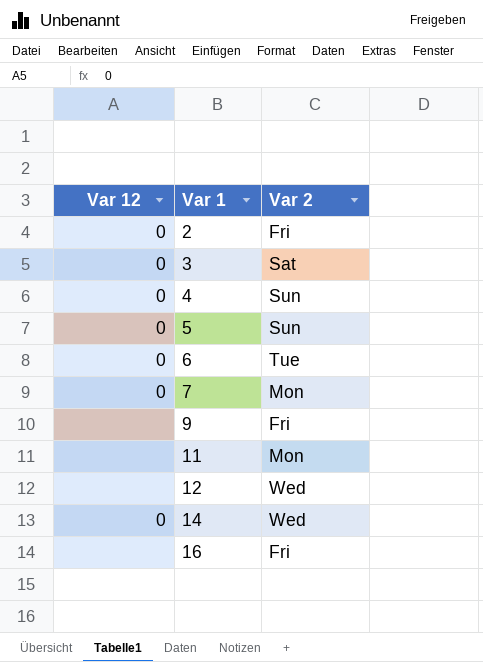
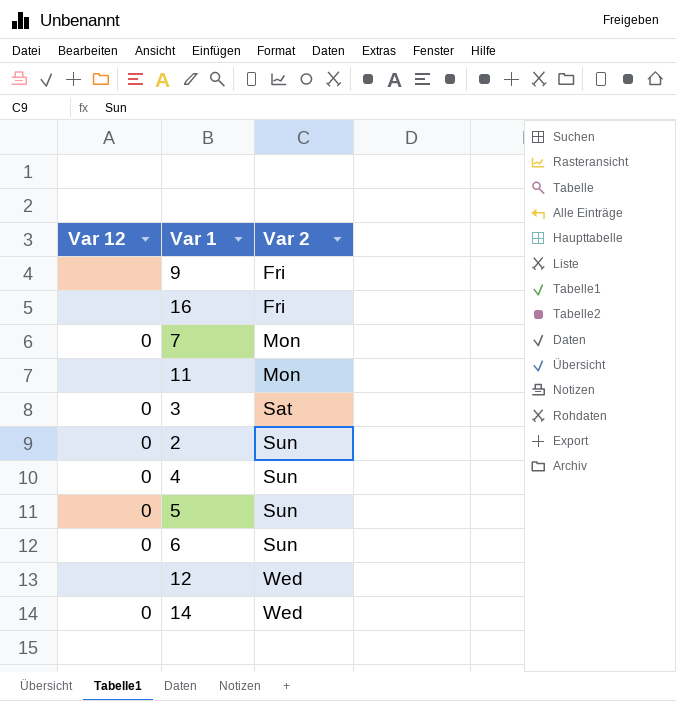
row order: Var 1 ascending -> Var 2 ascending
2 | Var 2: Fri -> Sun
6 | Var 2: Tue -> Sun

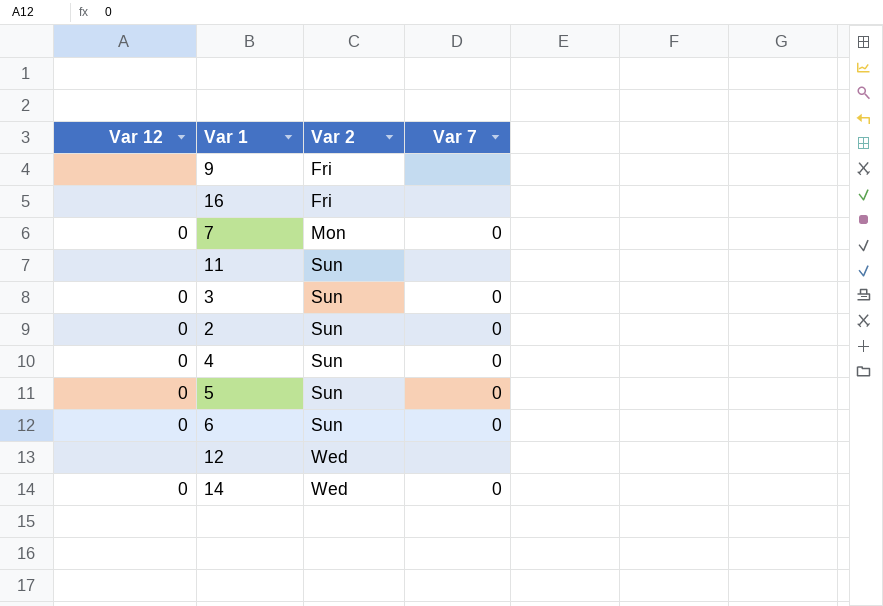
column Var 7 | position: none -> 4
11 | Var 2: Mon -> Sun
3 | Var 2: Sat -> Sun

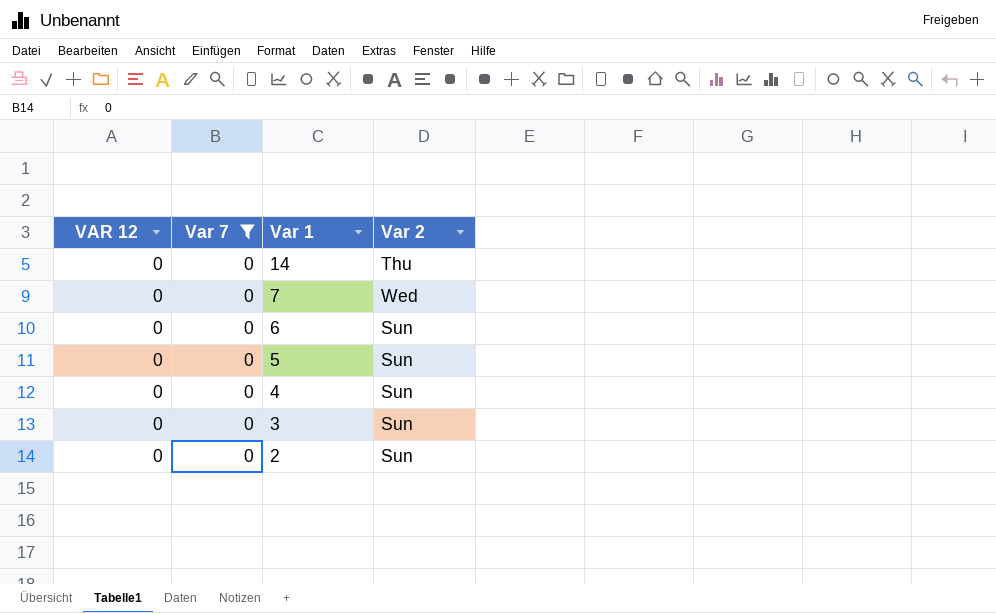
filter: none -> Var 7 = 0
row order: Var 2 ascending -> Var 1 descending
column name: Var 12 -> VAR 12
column Var 7 | position: 4 -> 2
14 | Var 2: Wed -> Thu
7 | Var 2: Mon -> Wed

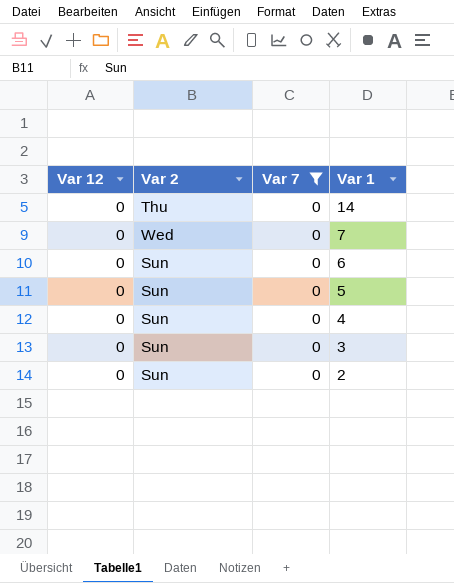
column name: VAR 12 -> Var 12
column Var 2 | position: 4 -> 2

